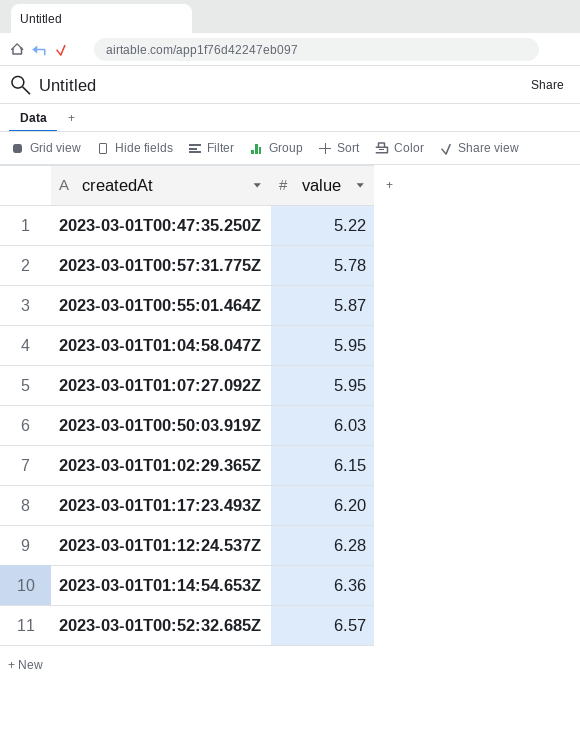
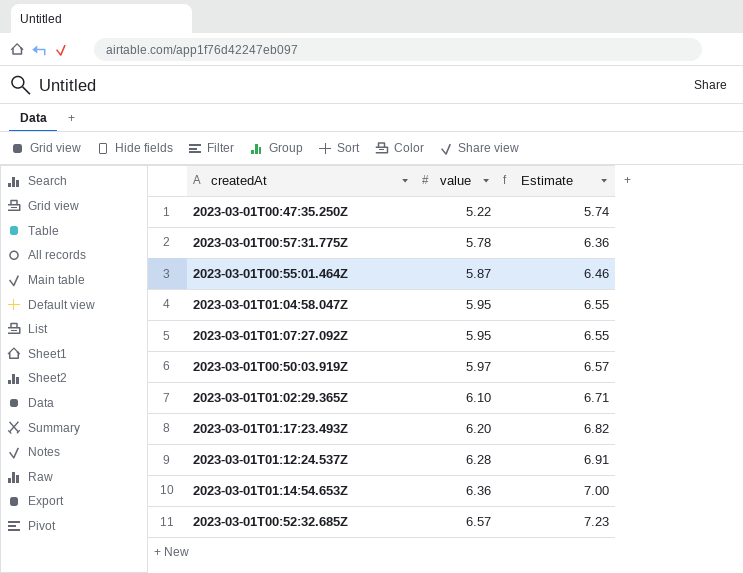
column Estimate | formula: none -> [value] * 1.1
2023-03-01T00:50:03.919Z | value: 6.03 -> 5.97
2023-03-01T01:02:29.365Z | value: 6.15 -> 6.10

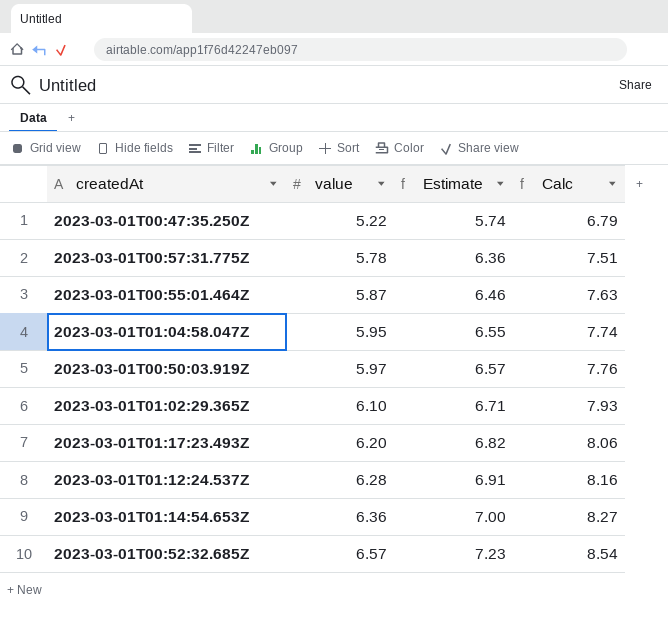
column Calc | formula: none -> [value] * 1.3
row 2023-03-01T01:07:27.092Z: 5.95 | 6.55 -> none

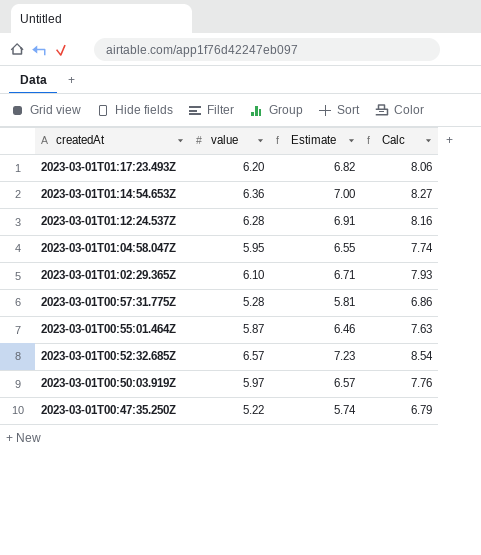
row order: value ascending -> createdAt descending
2023-03-01T00:57:31.775Z | value: 5.78 -> 5.28
2023-03-01T00:57:31.775Z | Estimate: 6.36 -> 5.81
2023-03-01T00:57:31.775Z | Calc: 7.51 -> 6.86

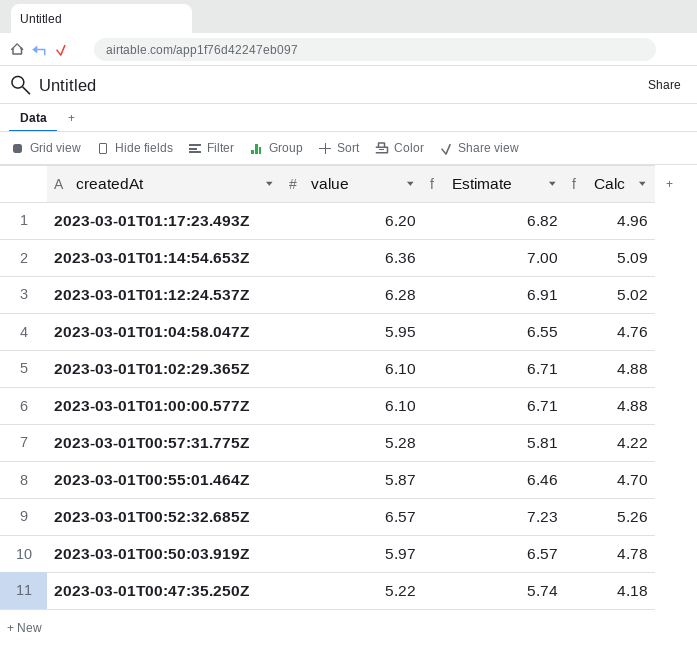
column Calc | formula: [value] * 1.3 -> [value] * 0.8
row 2023-03-01T01:00:00.577Z: none -> 6.10 | 6.71 | 4.88

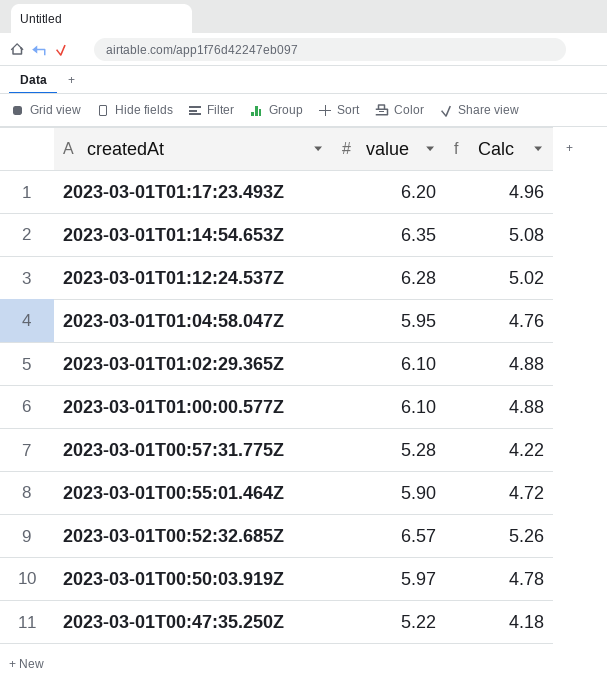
column Estimate | formula: [value] * 1.1 -> none
2023-03-01T01:14:54.653Z | value: 6.36 -> 6.35
2023-03-01T01:14:54.653Z | Calc: 5.09 -> 5.08
2023-03-01T00:55:01.464Z | value: 5.87 -> 5.90
2023-03-01T00:55:01.464Z | Calc: 4.70 -> 4.72

